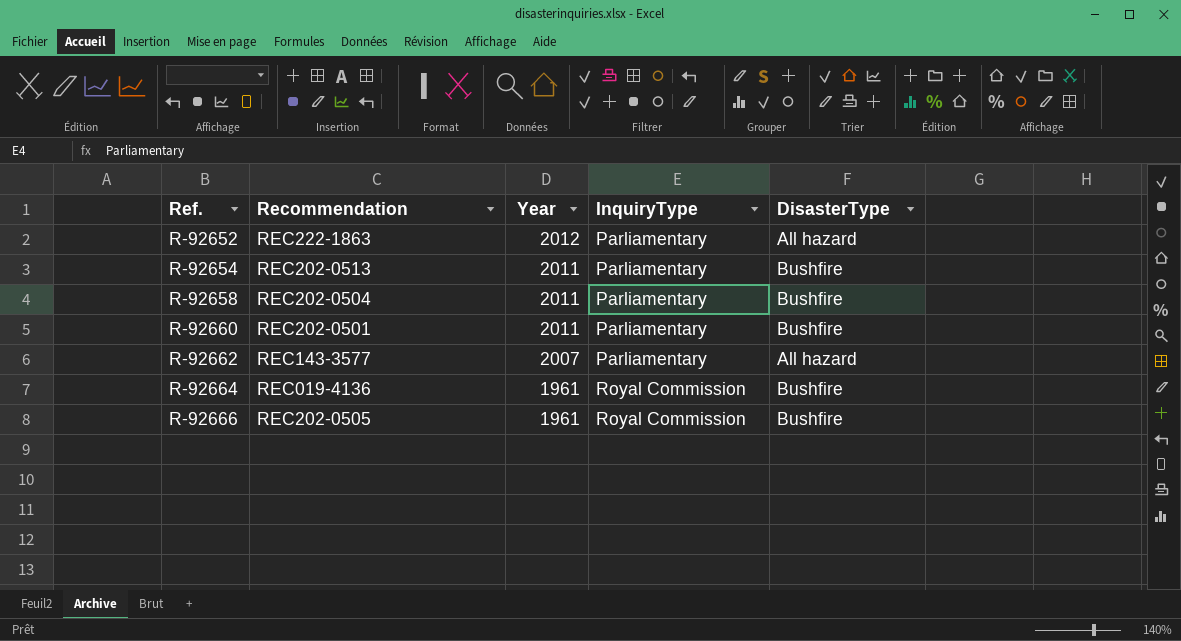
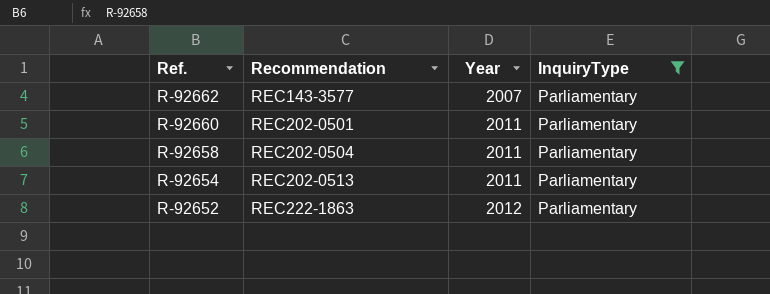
filter: none -> InquiryType = Parliamentary
row order: Ref. ascending -> Ref. descending
column DisasterType | position: 5 -> none

